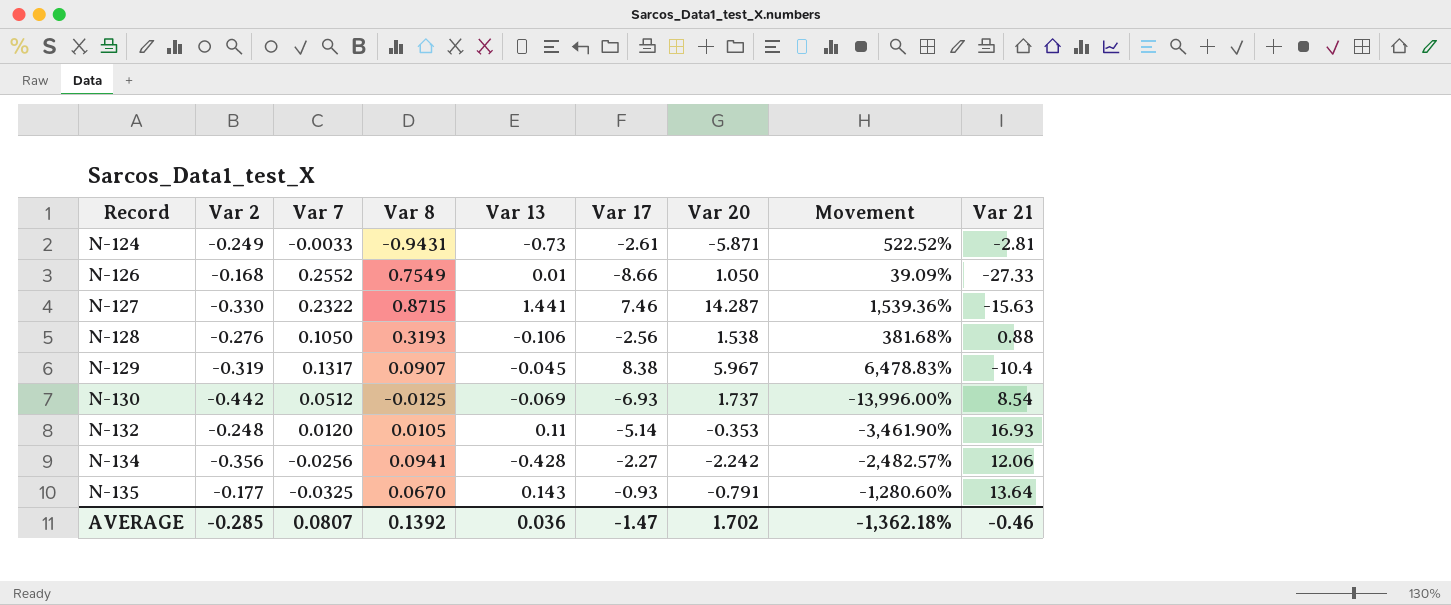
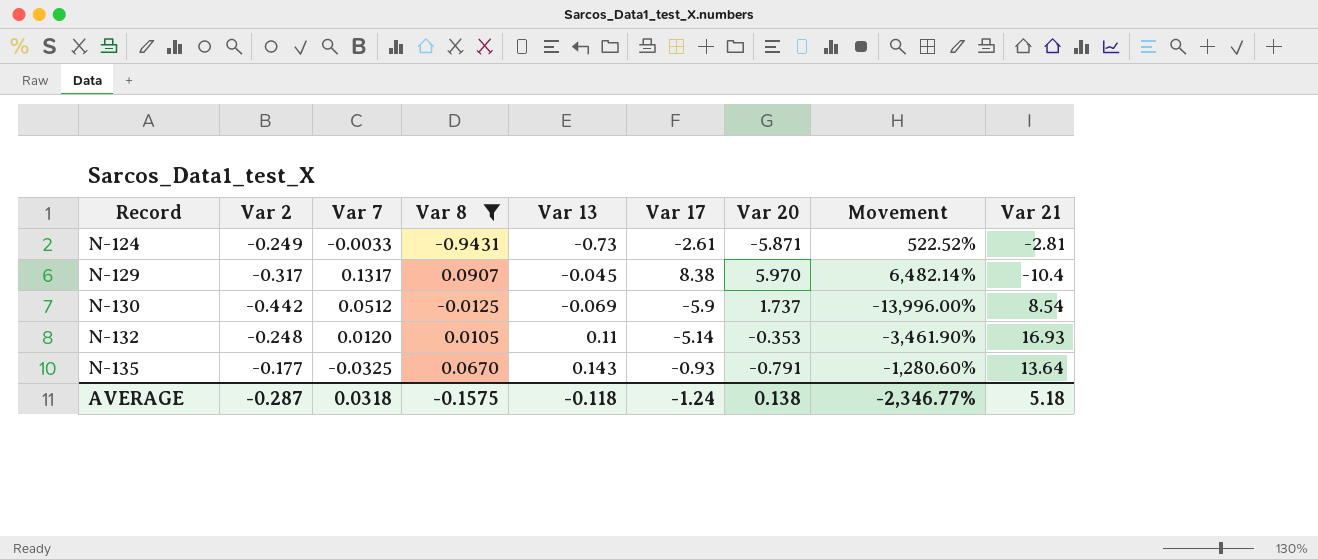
filter: none -> Var 8 <= 0.0907
N-129 | Var 2: -0.319 -> -0.317
N-129 | Var 20: 5.967 -> 5.970
N-129 | Movement: 6,478.83% -> 6,482.14%
N-130 | Var 17: -6.93 -> -5.9
AVERAGE | Var 2: -0.285 -> -0.287
AVERAGE | Var 7: 0.0807 -> 0.0318
AVERAGE | Var 8: 0.1392 -> -0.1575
AVERAGE | Var 13: 0.036 -> -0.118
AVERAGE | Var 17: -1.47 -> -1.24
AVERAGE | Var 20: 1.702 -> 0.138
AVERAGE | Movement: -1,362.18% -> -2,346.77%
AVERAGE | Var 21: -0.46 -> 5.18

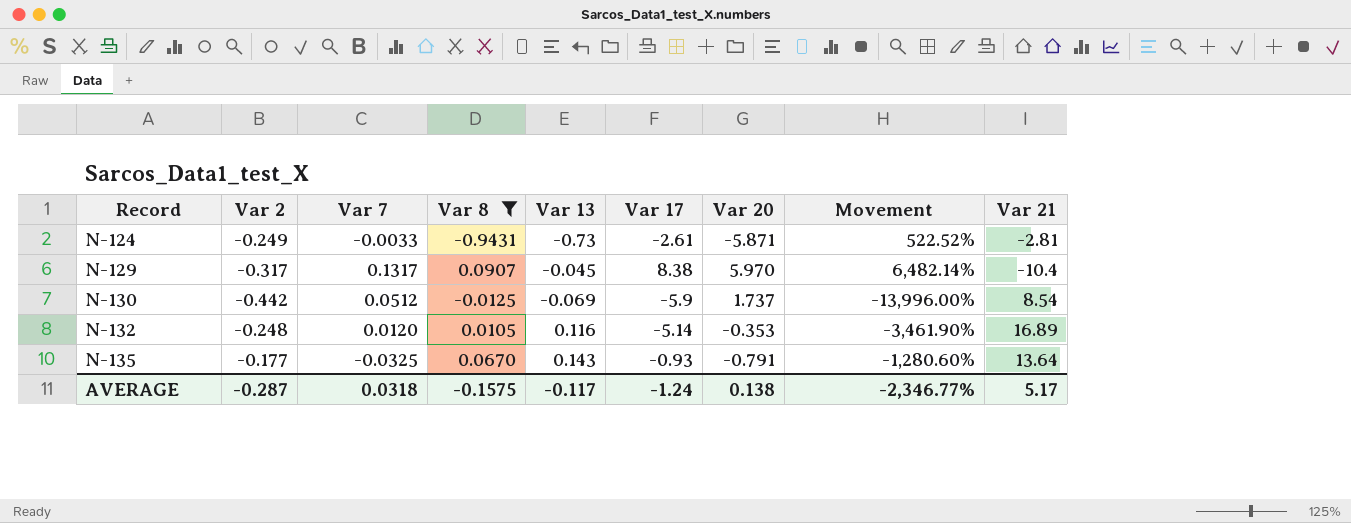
N-132 | Var 13: 0.11 -> 0.116
N-132 | Var 21: 16.93 -> 16.89
AVERAGE | Var 13: -0.118 -> -0.117
AVERAGE | Var 21: 5.18 -> 5.17

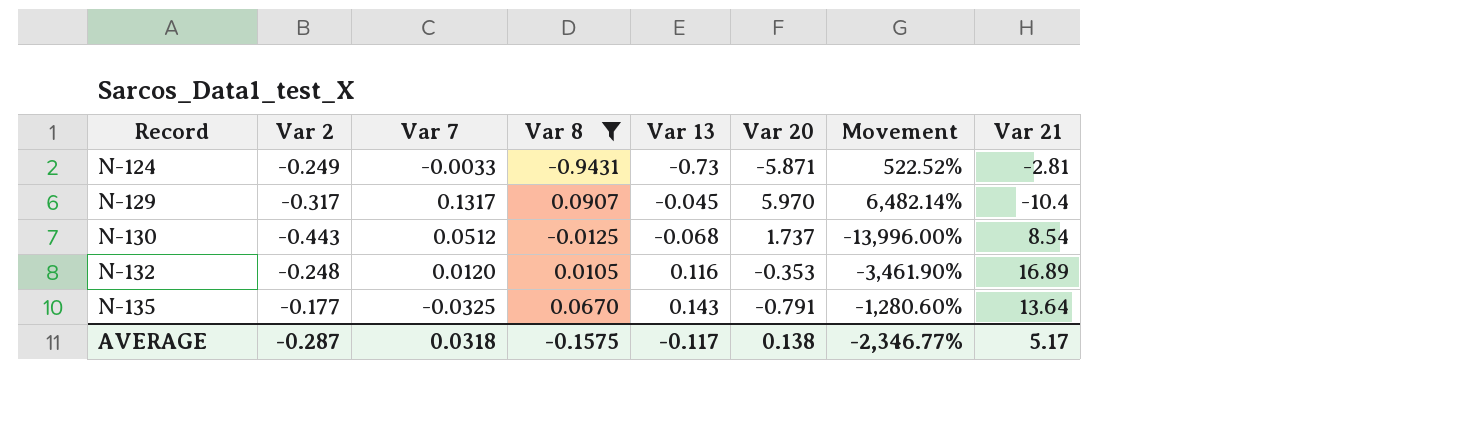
column Var 17 | position: 6 -> none
N-130 | Var 2: -0.442 -> -0.443
N-130 | Var 13: -0.069 -> -0.068

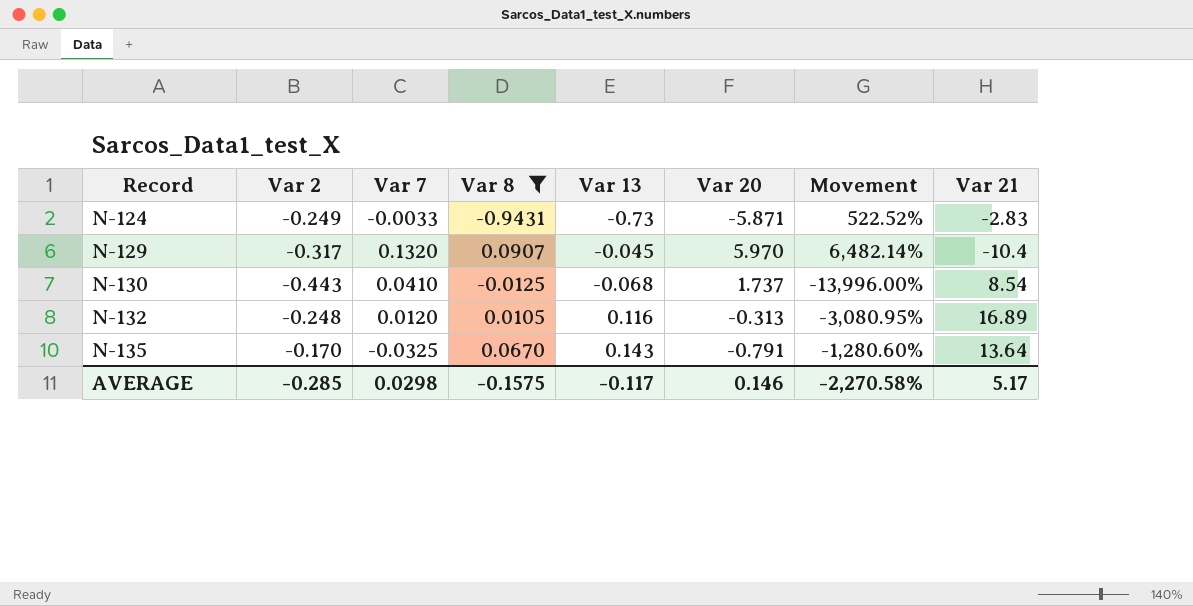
N-124 | Var 21: -2.81 -> -2.83
N-129 | Var 7: 0.1317 -> 0.1320
N-130 | Var 7: 0.0512 -> 0.0410
N-132 | Var 20: -0.353 -> -0.313
N-132 | Movement: -3,461.90% -> -3,080.95%
N-135 | Var 2: -0.177 -> -0.170
AVERAGE | Var 2: -0.287 -> -0.285
AVERAGE | Var 7: 0.0318 -> 0.0298
AVERAGE | Var 20: 0.138 -> 0.146
AVERAGE | Movement: -2,346.77% -> -2,270.58%

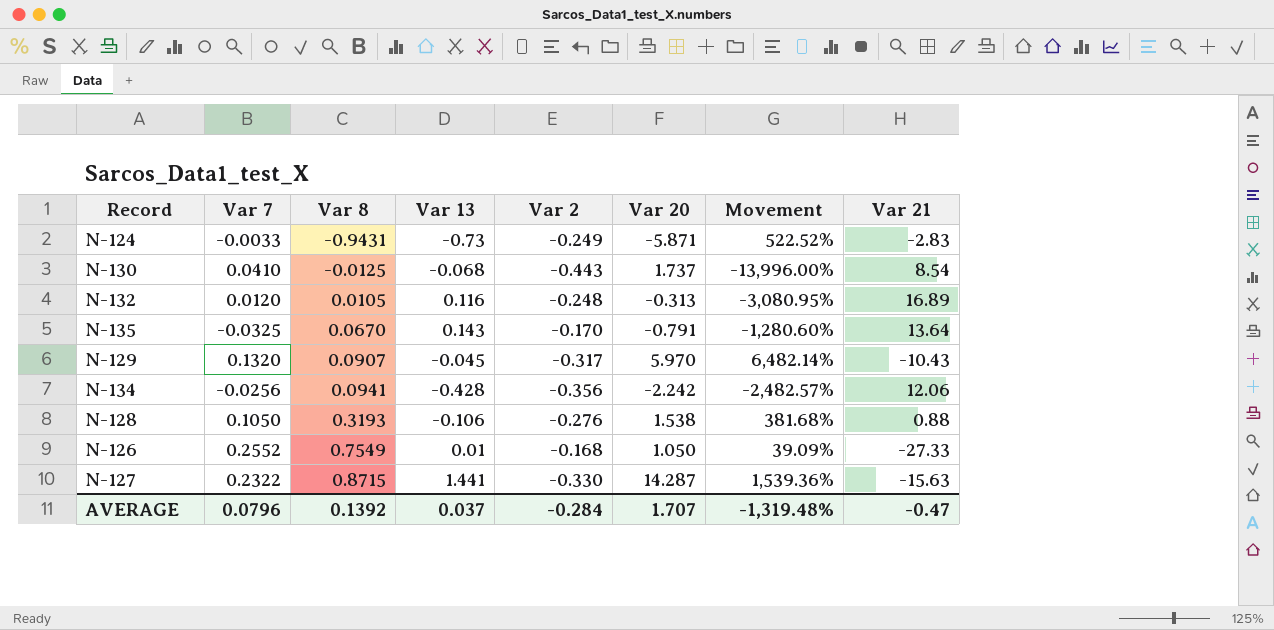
filter: Var 8 <= 0.0907 -> none
row order: Record ascending -> Var 8 ascending
column Var 2 | position: 2 -> 5
N-129 | Var 21: -10.4 -> -10.43
AVERAGE | Var 7: 0.0298 -> 0.0796
AVERAGE | Var 8: -0.1575 -> 0.1392
AVERAGE | Var 13: -0.117 -> 0.037
AVERAGE | Var 2: -0.285 -> -0.284
AVERAGE | Var 20: 0.146 -> 1.707
AVERAGE | Movement: -2,270.58% -> -1,319.48%
AVERAGE | Var 21: 5.17 -> -0.47

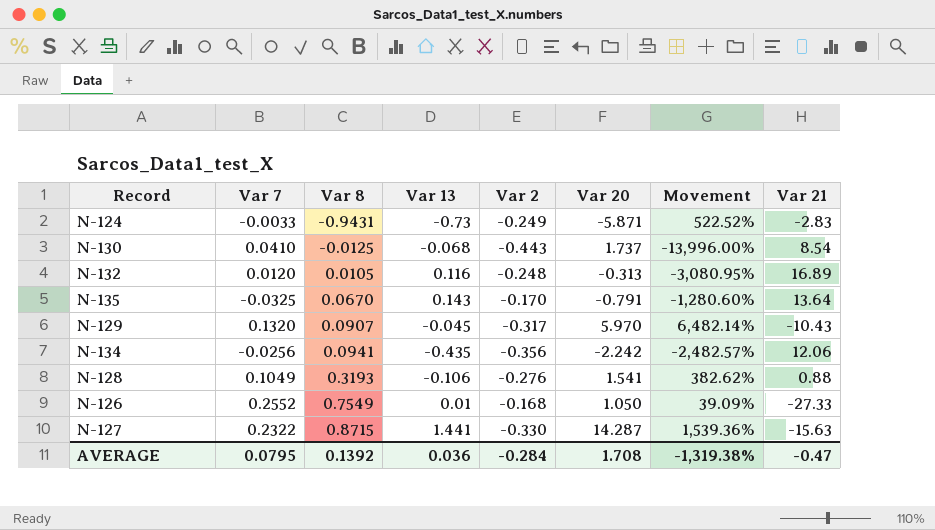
N-134 | Var 13: -0.428 -> -0.435
N-128 | Var 7: 0.1050 -> 0.1049
N-128 | Var 20: 1.538 -> 1.541
N-128 | Movement: 381.68% -> 382.62%
AVERAGE | Var 7: 0.0796 -> 0.0795
AVERAGE | Var 13: 0.037 -> 0.036
AVERAGE | Var 20: 1.707 -> 1.708
AVERAGE | Movement: -1,319.48% -> -1,319.38%

